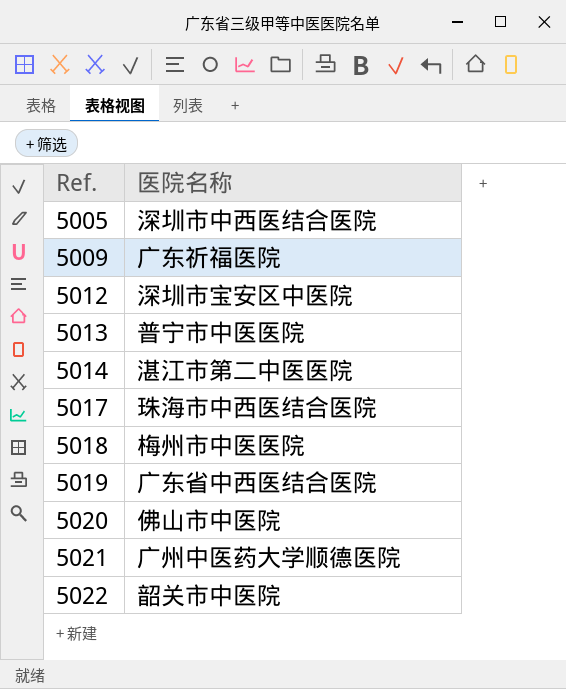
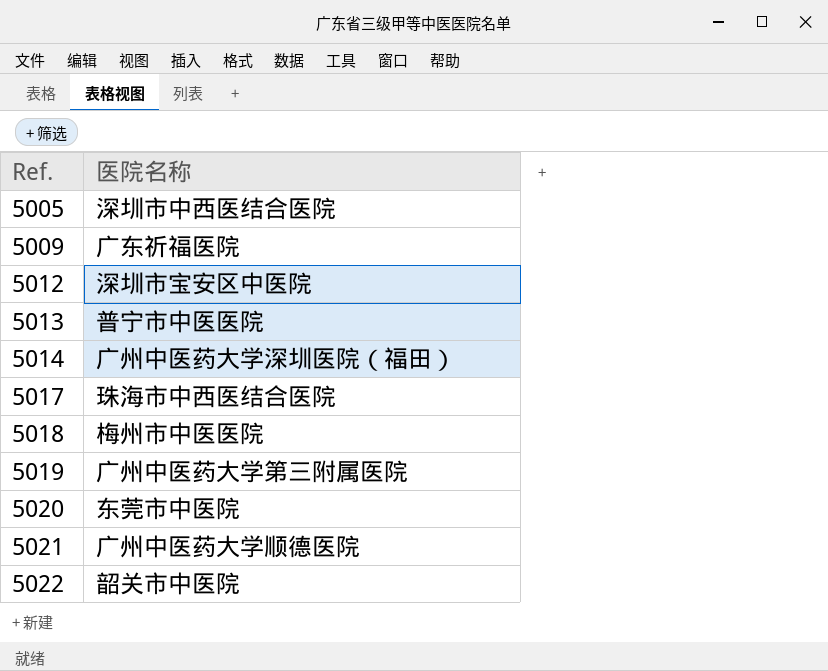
5014 | 医院名称: 湛江市第二中医医院 -> 广州中医药大学深圳医院（福田）
5019 | 医院名称: 广东省中西医结合医院 -> 广州中医药大学第三附属医院
5020 | 医院名称: 佛山市中医院 -> 东莞市中医院

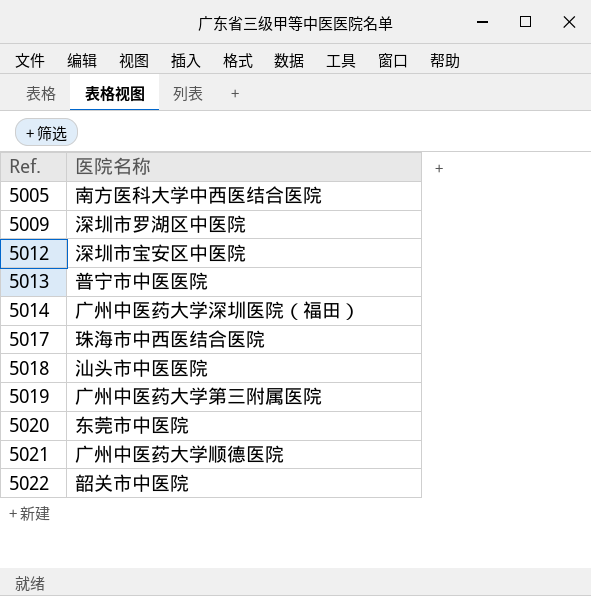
5005 | 医院名称: 深圳市中西医结合医院 -> 南方医科大学中西医结合医院
5009 | 医院名称: 广东祈福医院 -> 深圳市罗湖区中医院
5018 | 医院名称: 梅州市中医医院 -> 汕头市中医医院

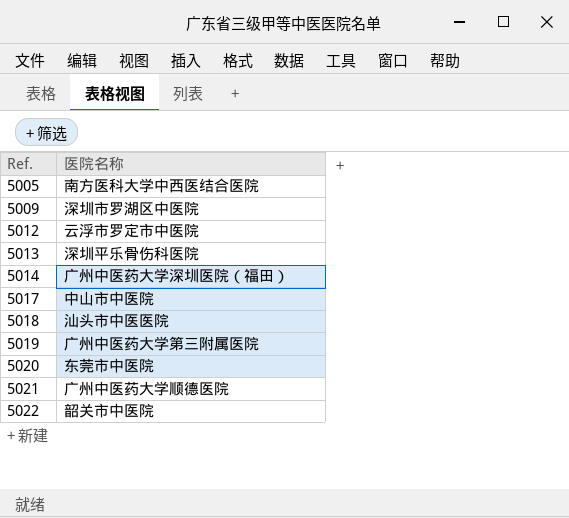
5012 | 医院名称: 深圳市宝安区中医院 -> 云浮市罗定市中医院
5013 | 医院名称: 普宁市中医医院 -> 深圳平乐骨伤科医院
5017 | 医院名称: 珠海市中西医结合医院 -> 中山市中医院

